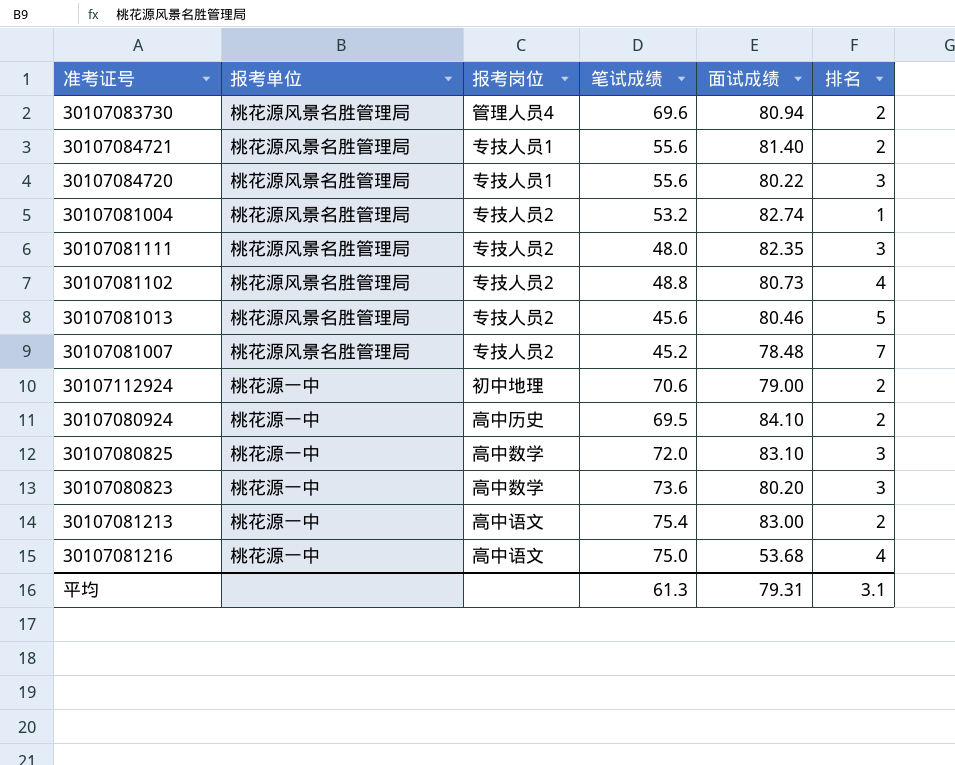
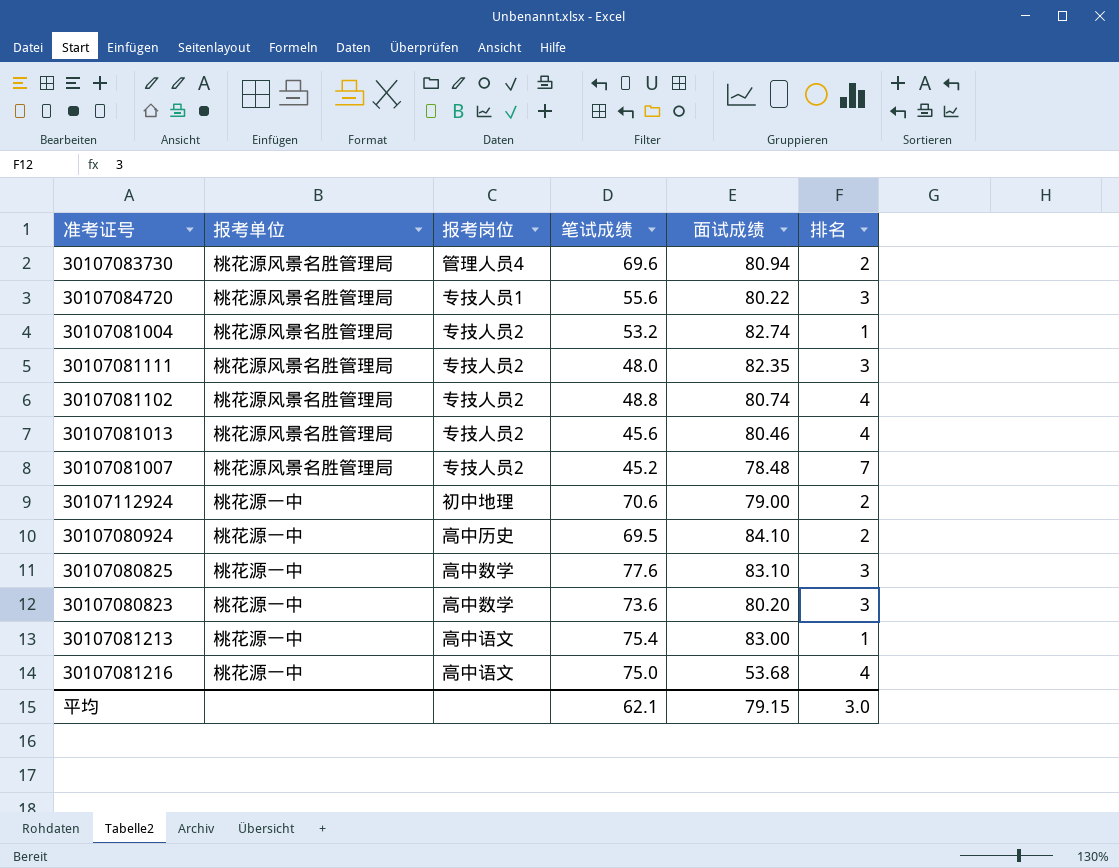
row 30107084721: 桃花源风景名胜管理局 | 专技人员1 | 55.6 | 81.40 | 2 -> none
30107081102 | 面试成绩: 80.73 -> 80.74
30107081013 | 排名: 5 -> 4
30107080825 | 笔试成绩: 72.0 -> 77.6
30107081213 | 排名: 2 -> 1
平均 | 笔试成绩: 61.3 -> 62.1
平均 | 面试成绩: 79.31 -> 79.15
平均 | 排名: 3.1 -> 3.0

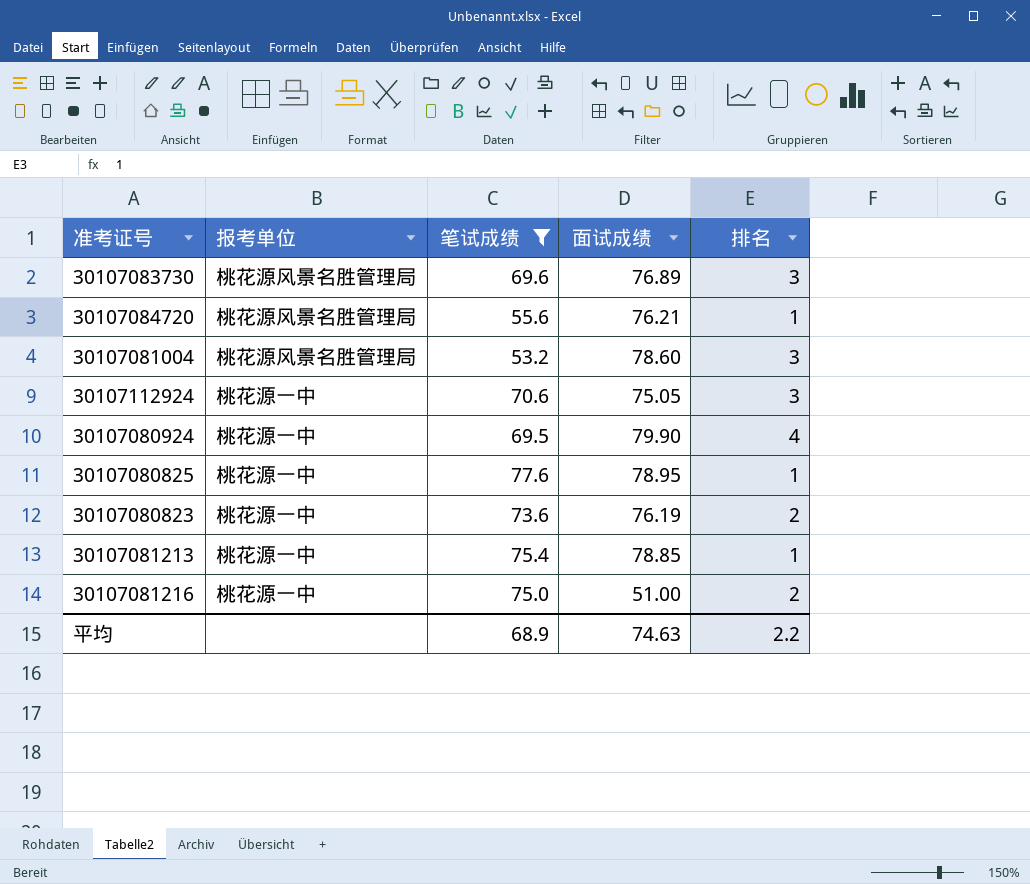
filter: none -> 笔试成绩 >= 53.2
column 报考岗位 | position: 3 -> none
30107083730 | 面试成绩: 80.94 -> 76.89
30107083730 | 排名: 2 -> 3
30107084720 | 面试成绩: 80.22 -> 76.21
30107084720 | 排名: 3 -> 1
30107081004 | 面试成绩: 82.74 -> 78.60
30107081004 | 排名: 1 -> 3
30107112924 | 面试成绩: 79.00 -> 75.05
30107112924 | 排名: 2 -> 3
30107080924 | 面试成绩: 84.10 -> 79.90
30107080924 | 排名: 2 -> 4
30107080825 | 面试成绩: 83.10 -> 78.95
30107080825 | 排名: 3 -> 1
30107080823 | 面试成绩: 80.20 -> 76.19
30107080823 | 排名: 3 -> 2
30107081213 | 面试成绩: 83.00 -> 78.85
30107081216 | 面试成绩: 53.68 -> 51.00
30107081216 | 排名: 4 -> 2
平均 | 笔试成绩: 62.1 -> 68.9
平均 | 面试成绩: 79.15 -> 74.63
平均 | 排名: 3.0 -> 2.2

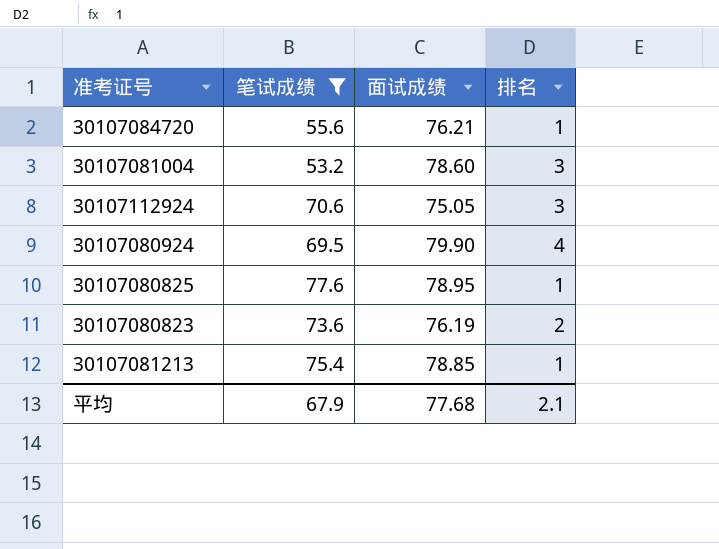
column 报考单位 | position: 2 -> none
row 30107083730: 桃花源风景名胜管理局 | 69.6 | 76.89 | 3 -> none
row 30107081216: 桃花源一中 | 75.0 | 51.00 | 2 -> none
平均 | 笔试成绩: 68.9 -> 67.9
平均 | 面试成绩: 74.63 -> 77.68
平均 | 排名: 2.2 -> 2.1

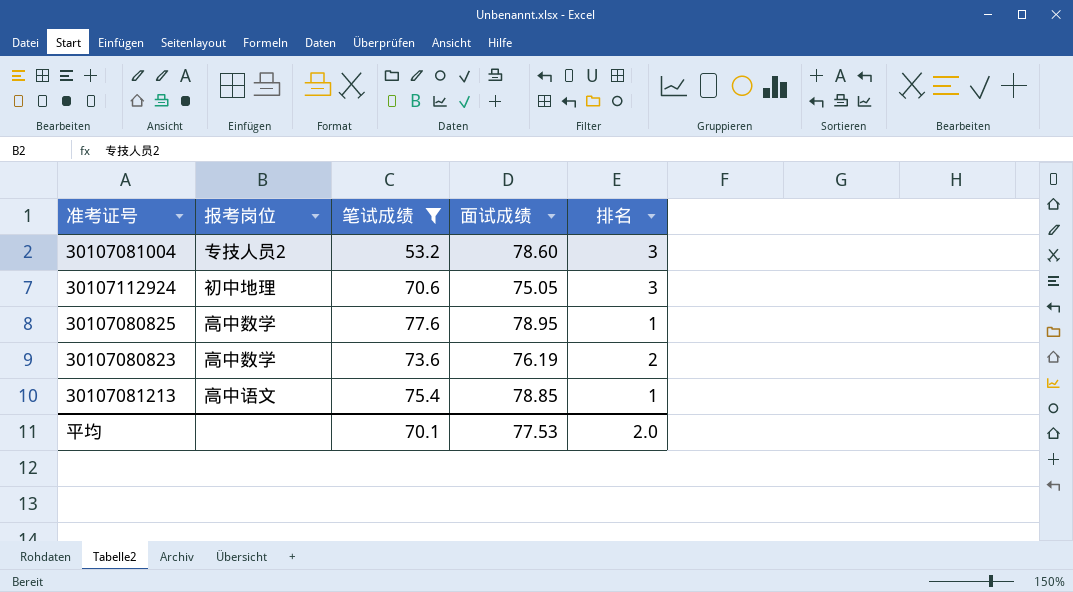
column 报考岗位 | position: none -> 2
row 30107084720: 55.6 | 76.21 | 1 -> none
row 30107080924: 69.5 | 79.90 | 4 -> none
平均 | 笔试成绩: 67.9 -> 70.1
平均 | 面试成绩: 77.68 -> 77.53
平均 | 排名: 2.1 -> 2.0

